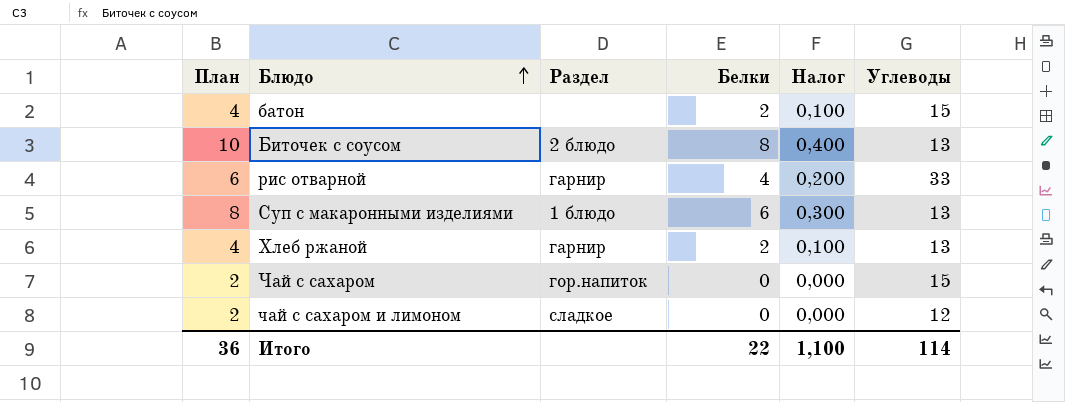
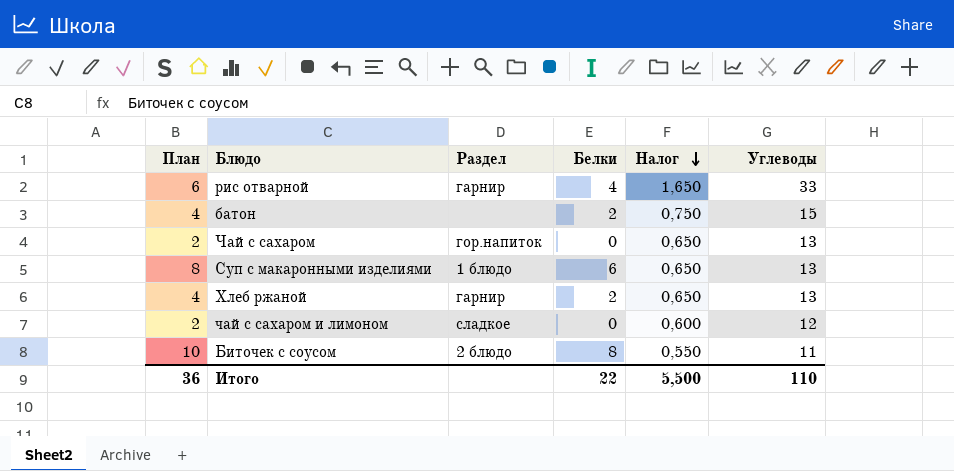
row order: Блюдо ascending -> Налог descending
column Налог | formula: [Белки] * 0,05 -> [Углеводы] * 0,05
Чай с сахаром | Углеводы: 15 -> 13
Биточек с соусом | Углеводы: 13 -> 11
Итого | Налог: 1,100 -> 5,500
Итого | Углеводы: 114 -> 110

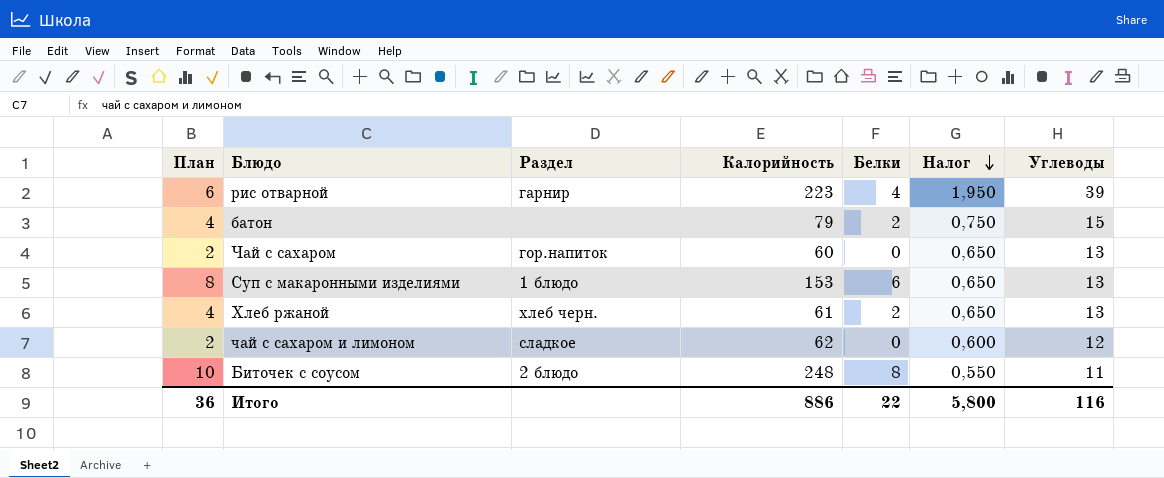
column Калорийность | position: none -> 4
рис отварной | Налог: 1,650 -> 1,950
рис отварной | Углеводы: 33 -> 39
Хлеб ржаной | Раздел: гарнир -> хлеб черн.
Итого | Налог: 5,500 -> 5,800
Итого | Углеводы: 110 -> 116

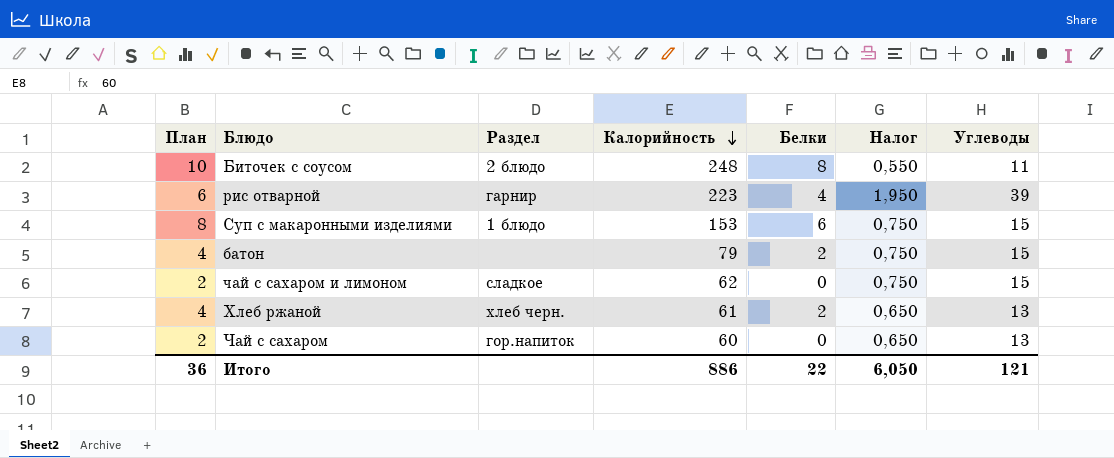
row order: Налог descending -> Калорийность descending
Суп с макаронными изделиями | Налог: 0,650 -> 0,750
Суп с макаронными изделиями | Углеводы: 13 -> 15
чай с сахаром и лимоном | Налог: 0,600 -> 0,750
чай с сахаром и лимоном | Углеводы: 12 -> 15
Итого | Налог: 5,800 -> 6,050
Итого | Углеводы: 116 -> 121

